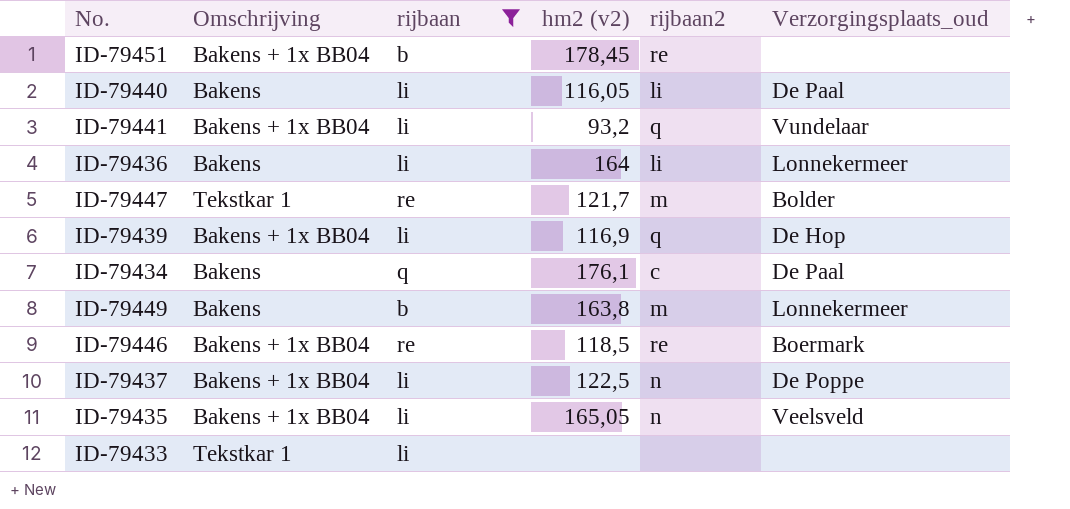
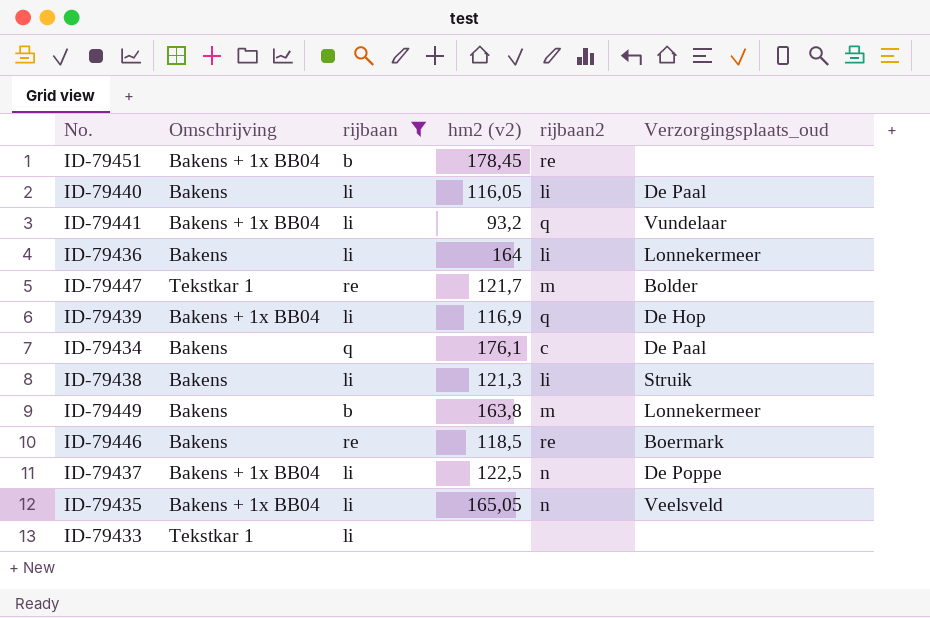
row ID-79438: none -> Bakens | li | 121,3 | li | Struik
ID-79446 | Omschrijving: Bakens + 1x BB04 -> Bakens

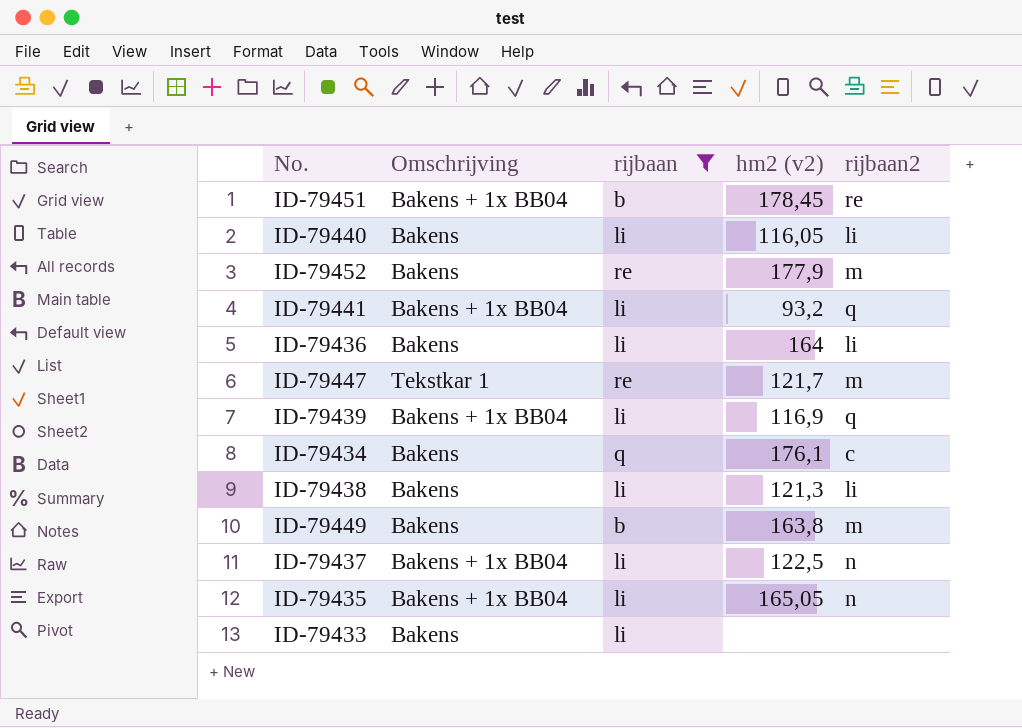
column Verzorgingsplaats_oud | position: 6 -> none
row ID-79446: Bakens | re | 118,5 | re | Boermark -> none
row ID-79452: none -> Bakens | re | 177,9 | m
ID-79433 | Omschrijving: Tekstkar 1 -> Bakens

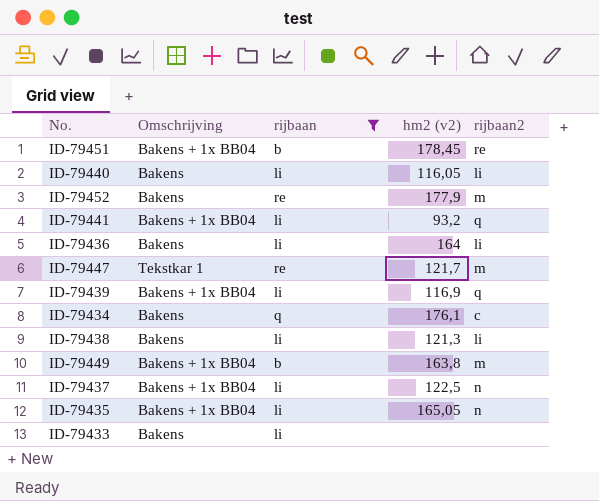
ID-79449 | Omschrijving: Bakens -> Bakens + 1x BB04

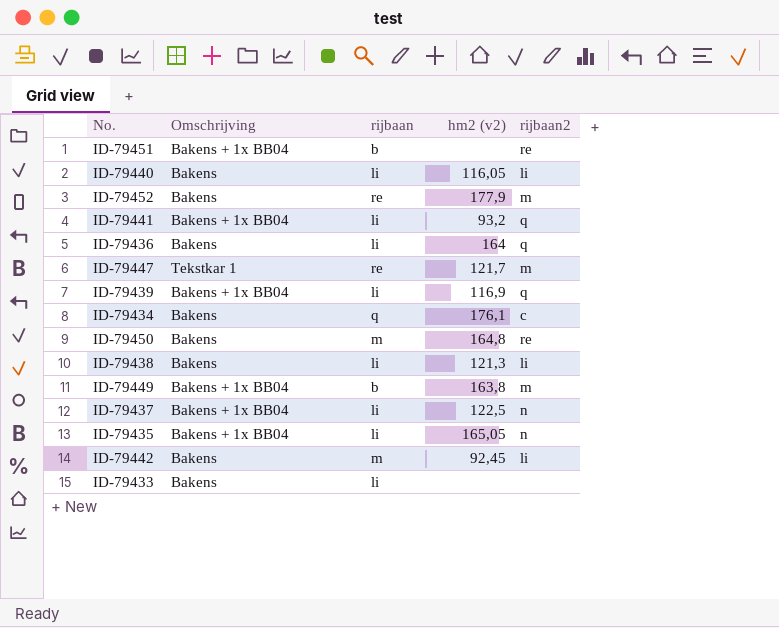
filter: rijbaan != m -> none
ID-79451 | hm2 (v2): 178,45 -> none
ID-79436 | rijbaan2: li -> q

